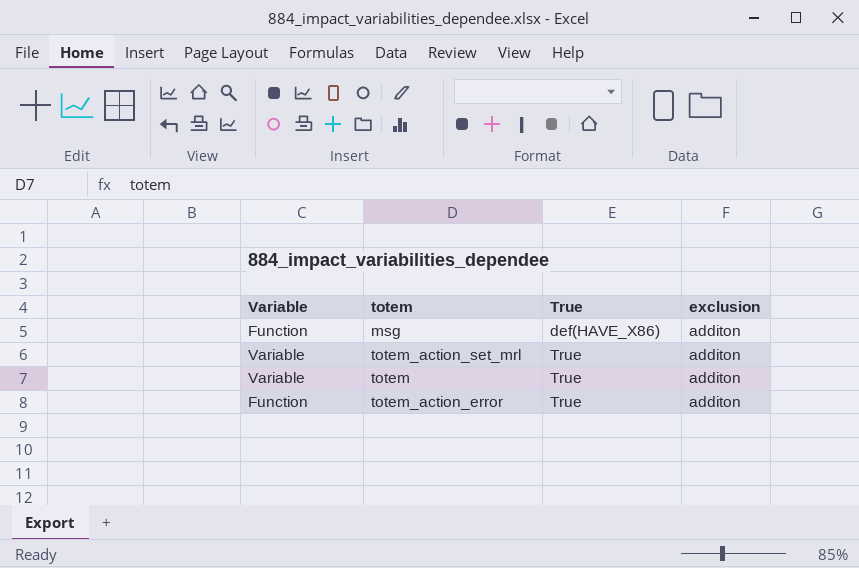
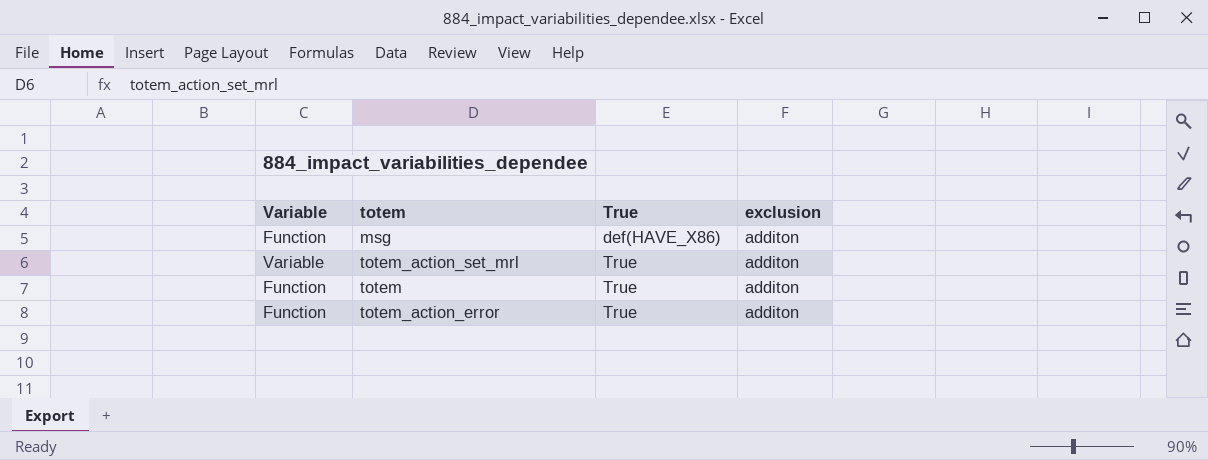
totem | Variable: Variable -> Function

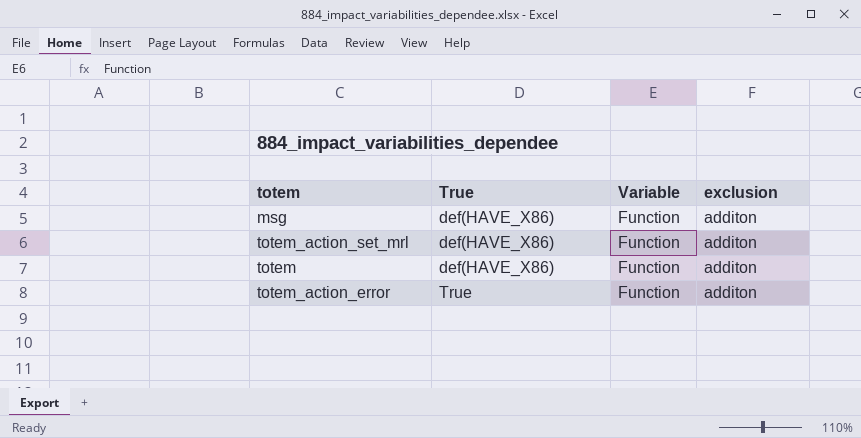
column Variable | position: 1 -> 3
totem_action_set_mrl | True: True -> def(HAVE_X86)
totem_action_set_mrl | Variable: Variable -> Function
totem | True: True -> def(HAVE_X86)

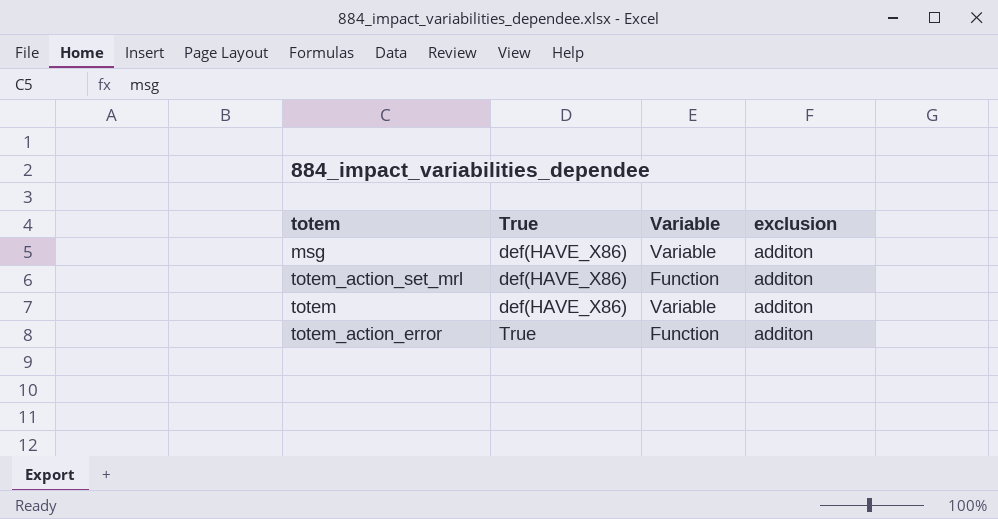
msg | Variable: Function -> Variable
totem | Variable: Function -> Variable

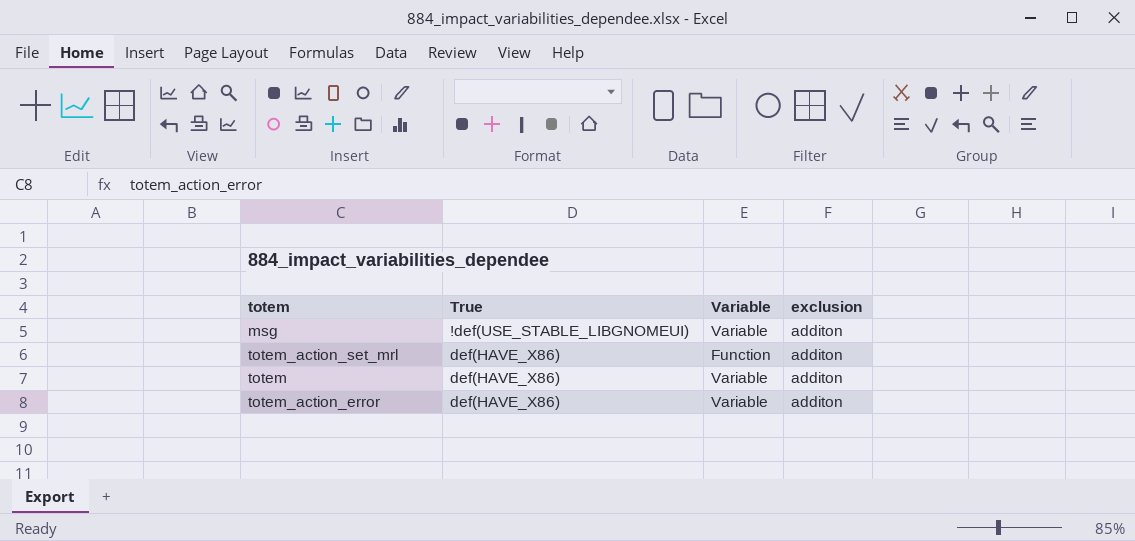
msg | True: def(HAVE_X86) -> !def(USE_STABLE_LIBGNOMEUI)
totem_action_error | True: True -> def(HAVE_X86)
totem_action_error | Variable: Function -> Variable

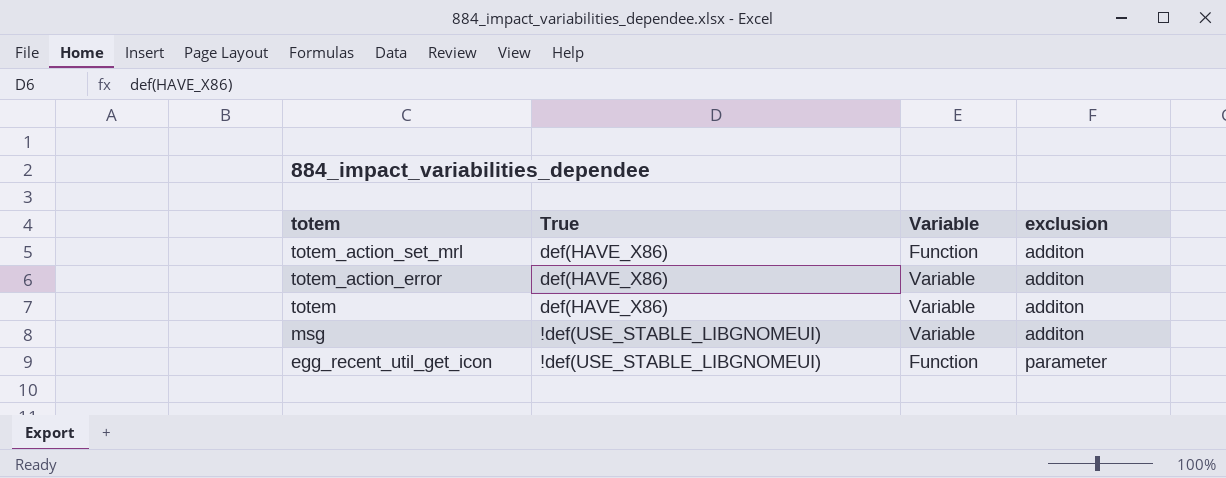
row order: True ascending -> totem descending
row egg_recent_util_get_icon: none -> !def(USE_STABLE_LIBGNOMEUI) | Function | parameter

